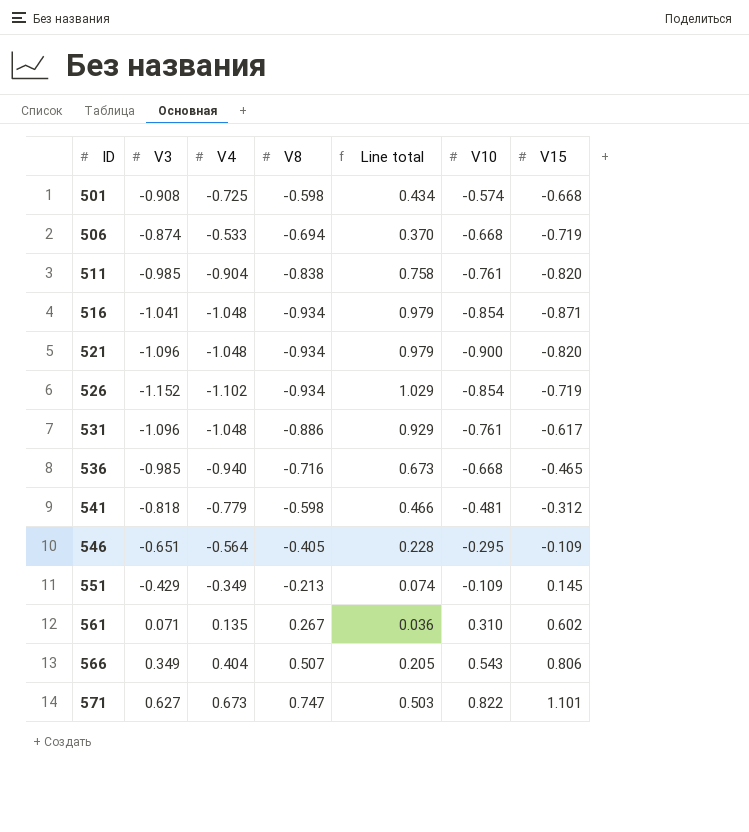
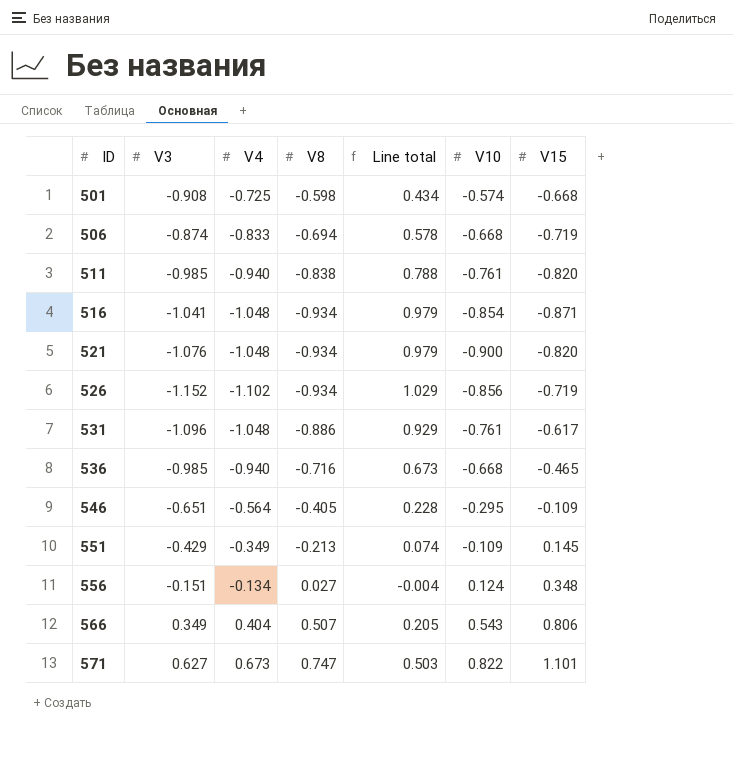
row 541: -0.818 | -0.779 | -0.598 | 0.466 | -0.481 | -0.312 -> none
row 561: 0.071 | 0.135 | 0.267 | 0.036 | 0.310 | 0.602 -> none
506 | V4: -0.533 -> -0.833
506 | Line total: 0.370 -> 0.578
511 | V4: -0.904 -> -0.940
511 | Line total: 0.758 -> 0.788
521 | V3: -1.096 -> -1.076
526 | V10: -0.854 -> -0.856
row 556: none -> -0.151 | -0.134 | 0.027 | -0.004 | 0.124 | 0.348

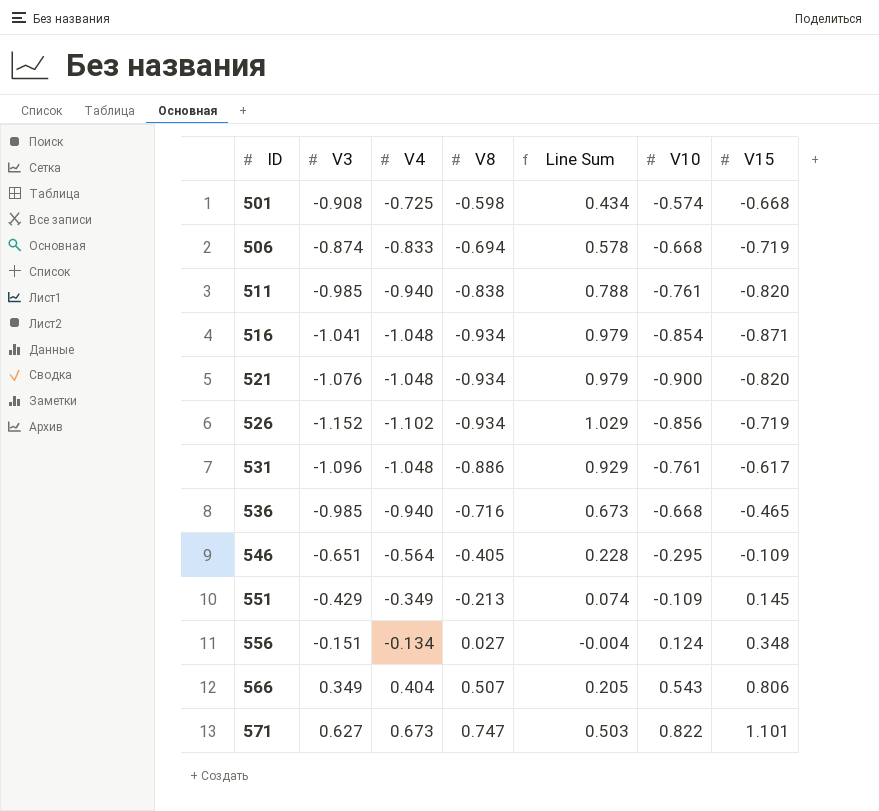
column name: Line total -> Line Sum

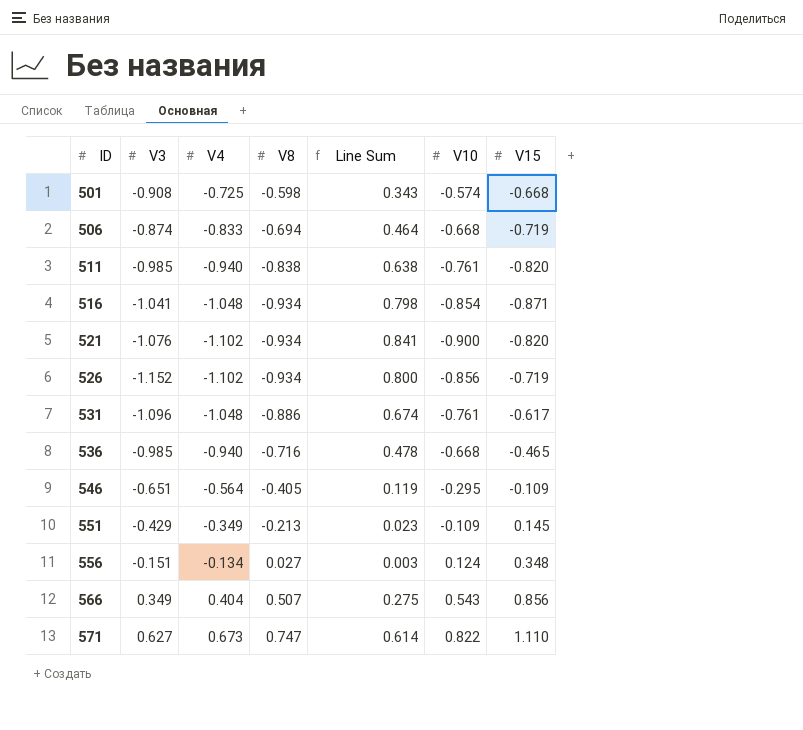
column Line Sum | formula: [V4] * [V8] -> [V8] * [V10]
521 | V4: -1.048 -> -1.102
566 | V15: 0.806 -> 0.856
571 | V15: 1.101 -> 1.110

